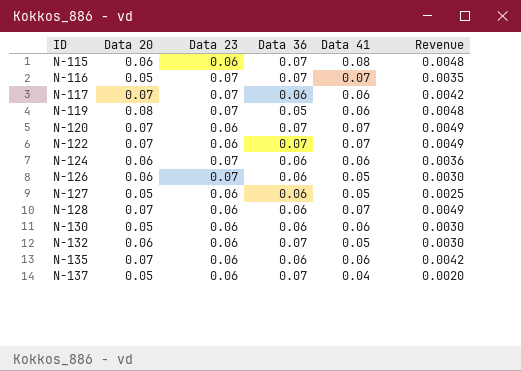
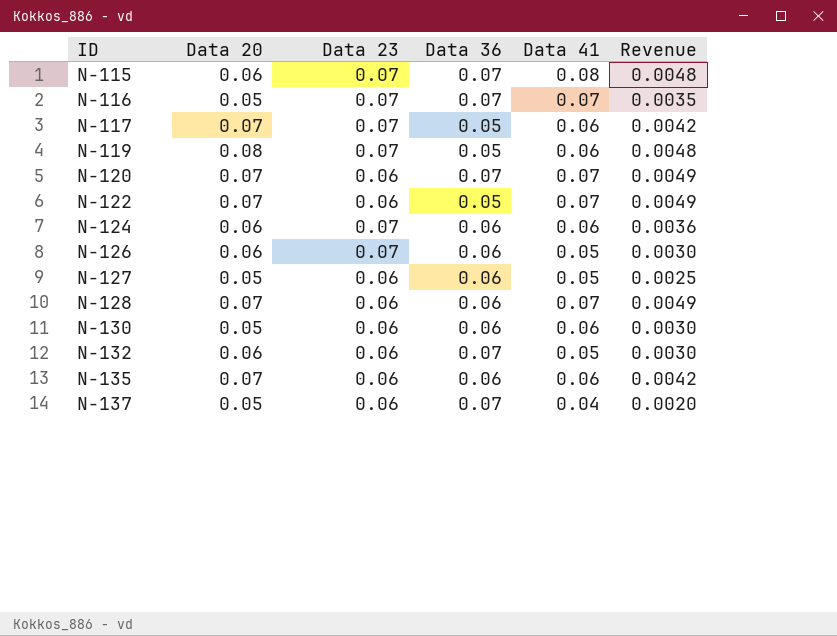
N-115 | Data 23: 0.06 -> 0.07
N-117 | Data 36: 0.06 -> 0.05
N-122 | Data 36: 0.07 -> 0.05

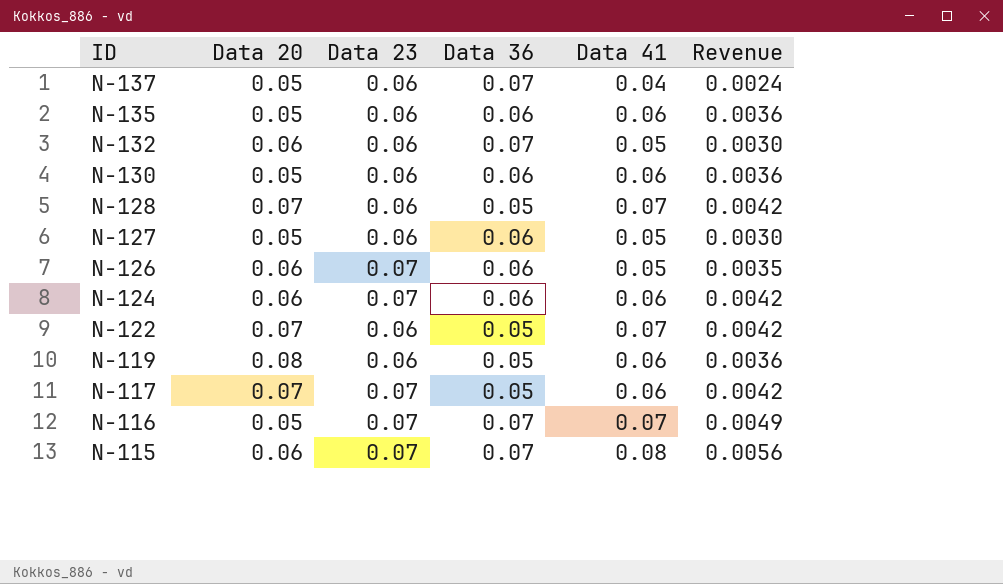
row order: ID ascending -> ID descending
column Revenue | formula: [Data 20] * [Data 41] -> [Data 23] * [Data 41]
row N-120: 0.07 | 0.06 | 0.07 | 0.07 | 0.0049 -> none
N-135 | Data 20: 0.07 -> 0.05
N-128 | Data 36: 0.06 -> 0.05
N-119 | Data 23: 0.07 -> 0.06

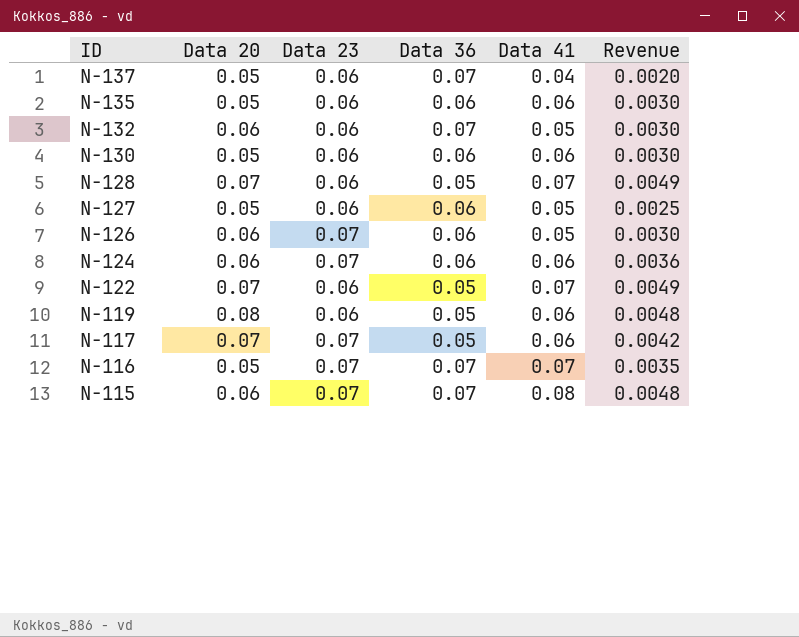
column Revenue | formula: [Data 23] * [Data 41] -> [Data 20] * [Data 41]

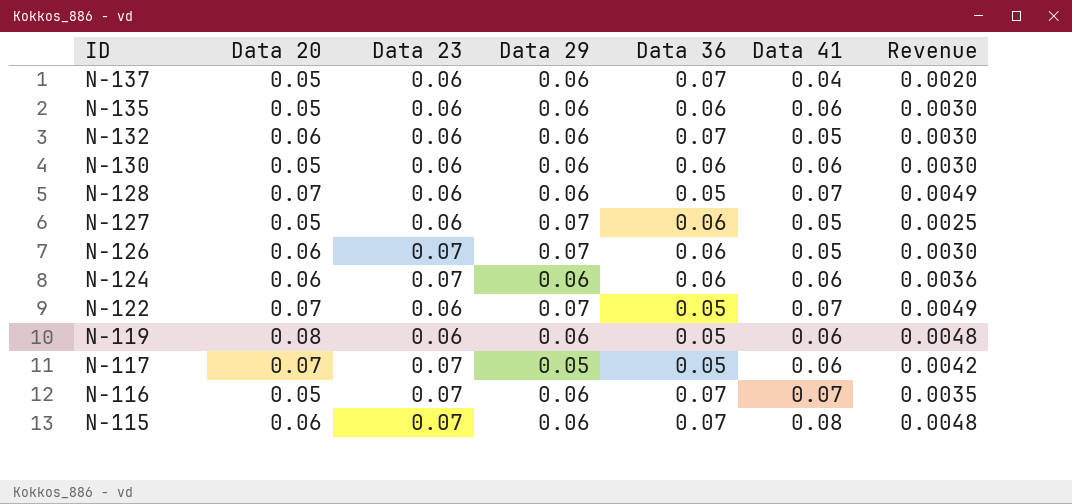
column Data 29 | position: none -> 4

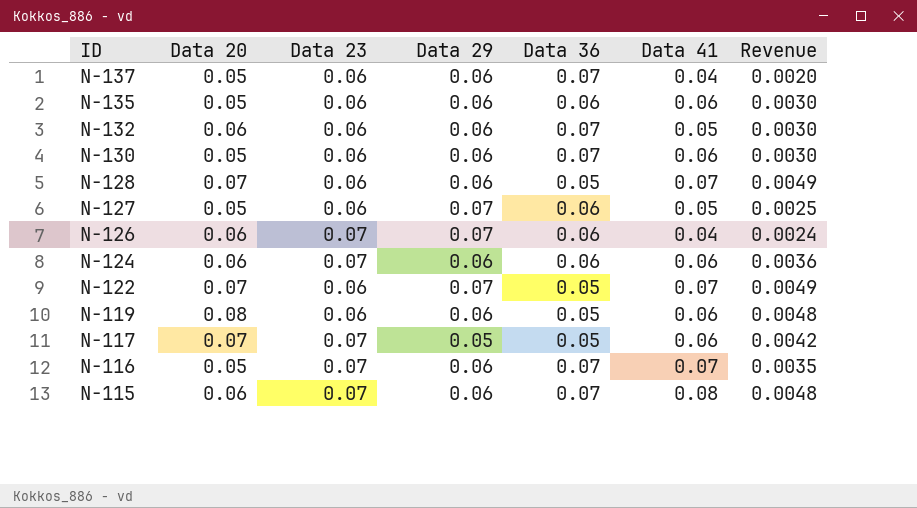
N-130 | Data 36: 0.06 -> 0.07
N-126 | Data 41: 0.05 -> 0.04
N-126 | Revenue: 0.0030 -> 0.0024

